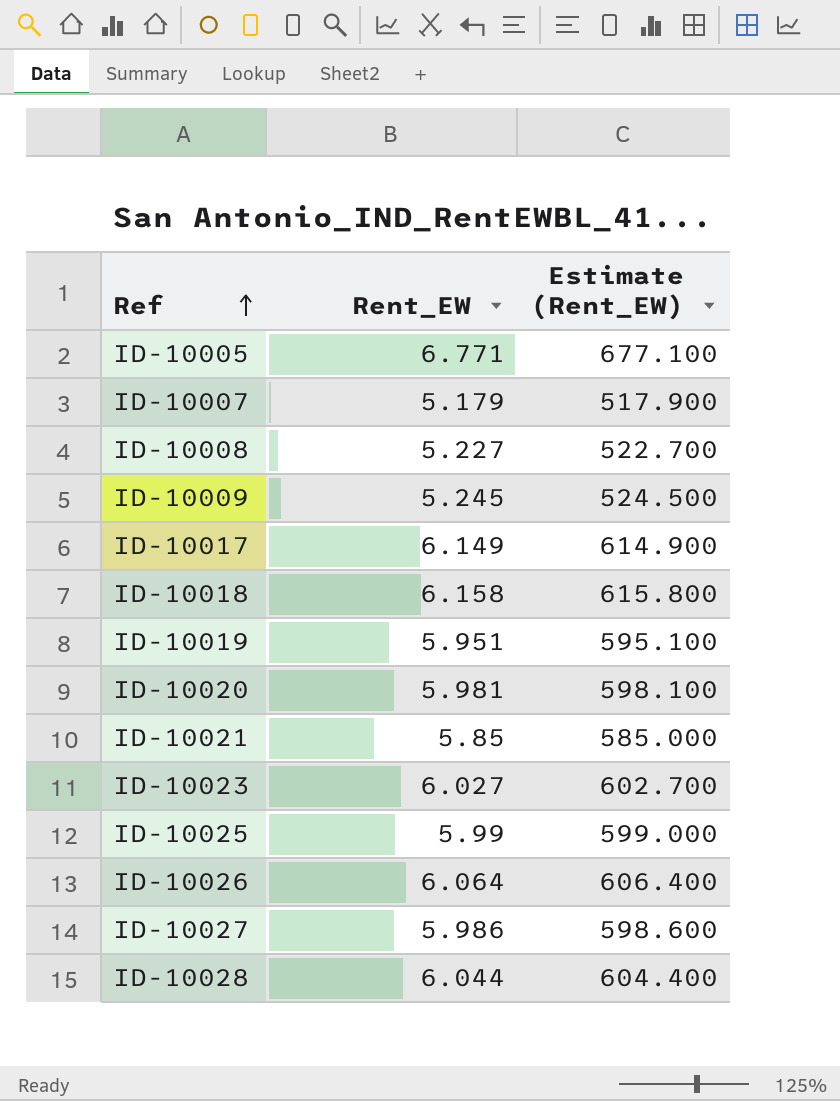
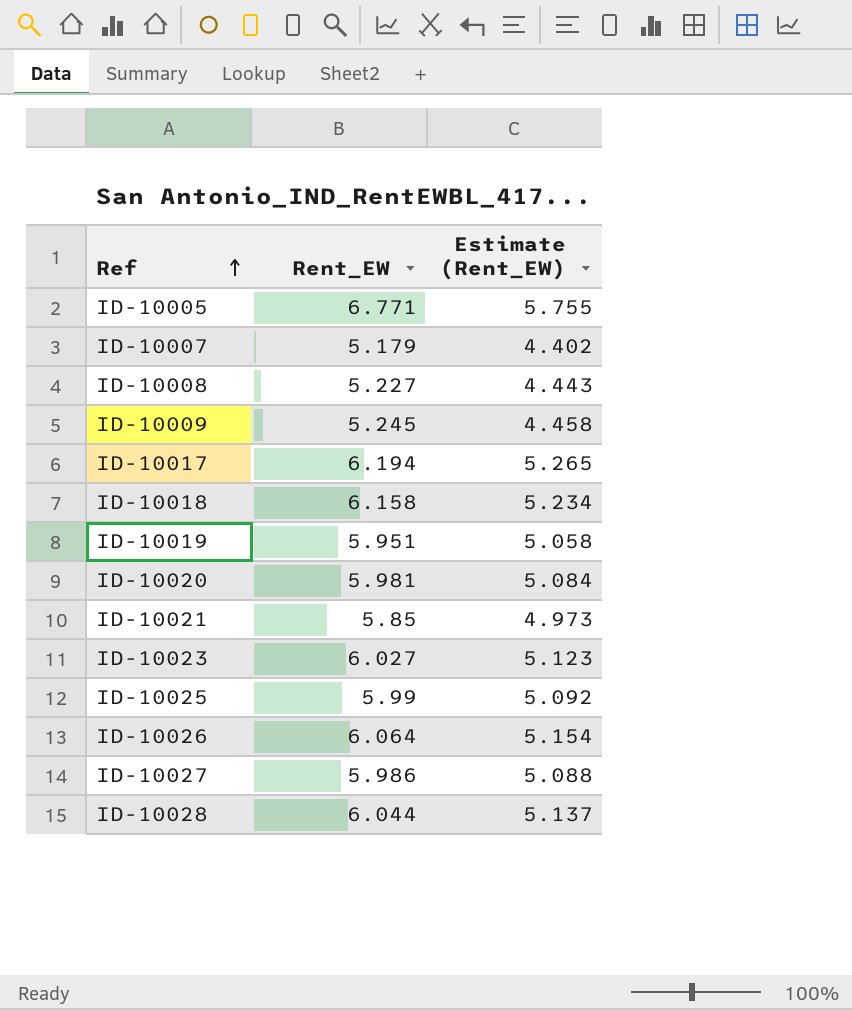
column Estimate (Rent_EW) | formula: [Rent_EW] * 100 -> [Rent_EW] * 0.85
ID-10017 | Rent_EW: 6.149 -> 6.194

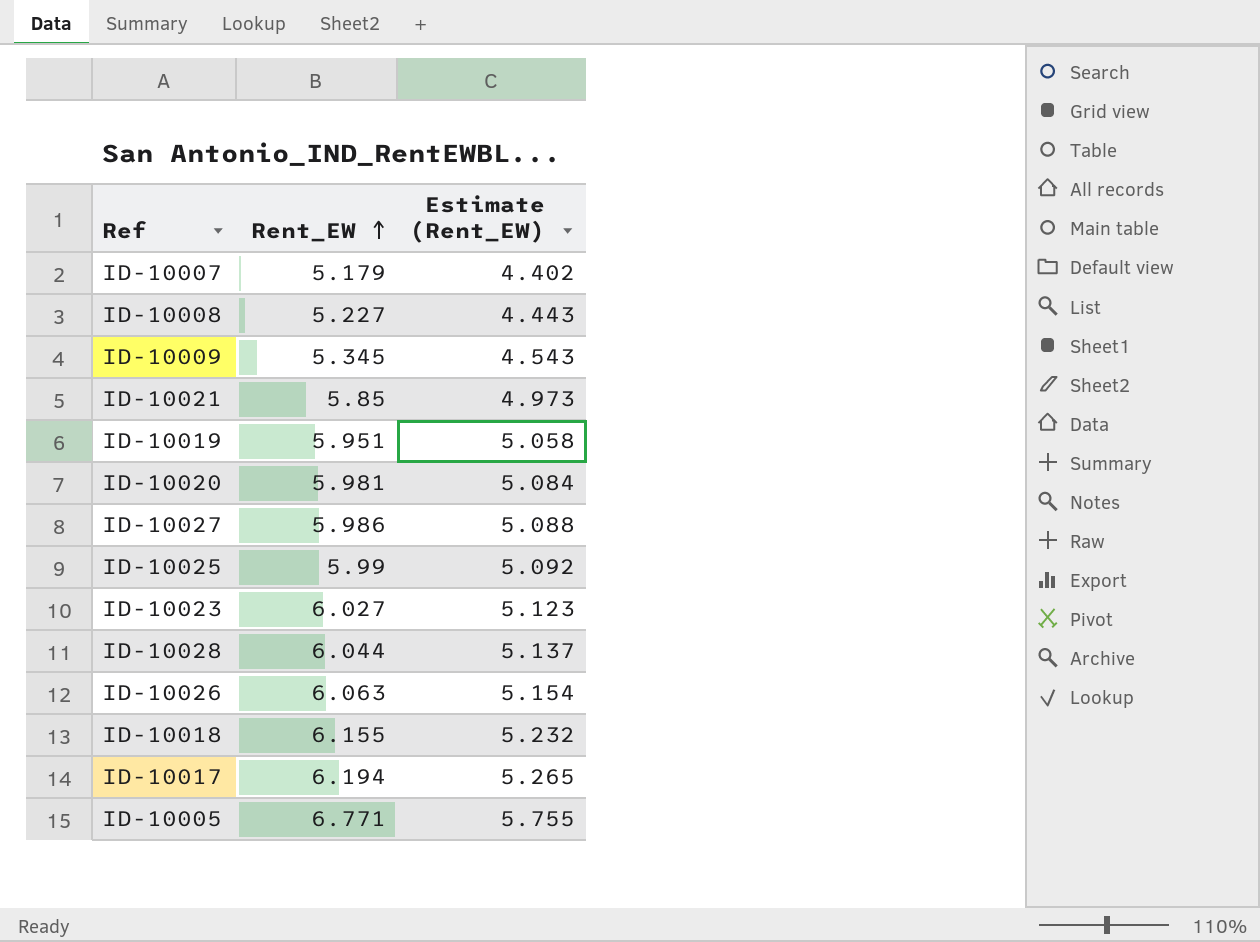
row order: Ref ascending -> Rent_EW ascending
ID-10009 | Rent_EW: 5.245 -> 5.345
ID-10009 | Estimate (Rent_EW): 4.458 -> 4.543
ID-10026 | Rent_EW: 6.064 -> 6.063
ID-10018 | Rent_EW: 6.158 -> 6.155
ID-10018 | Estimate (Rent_EW): 5.234 -> 5.232

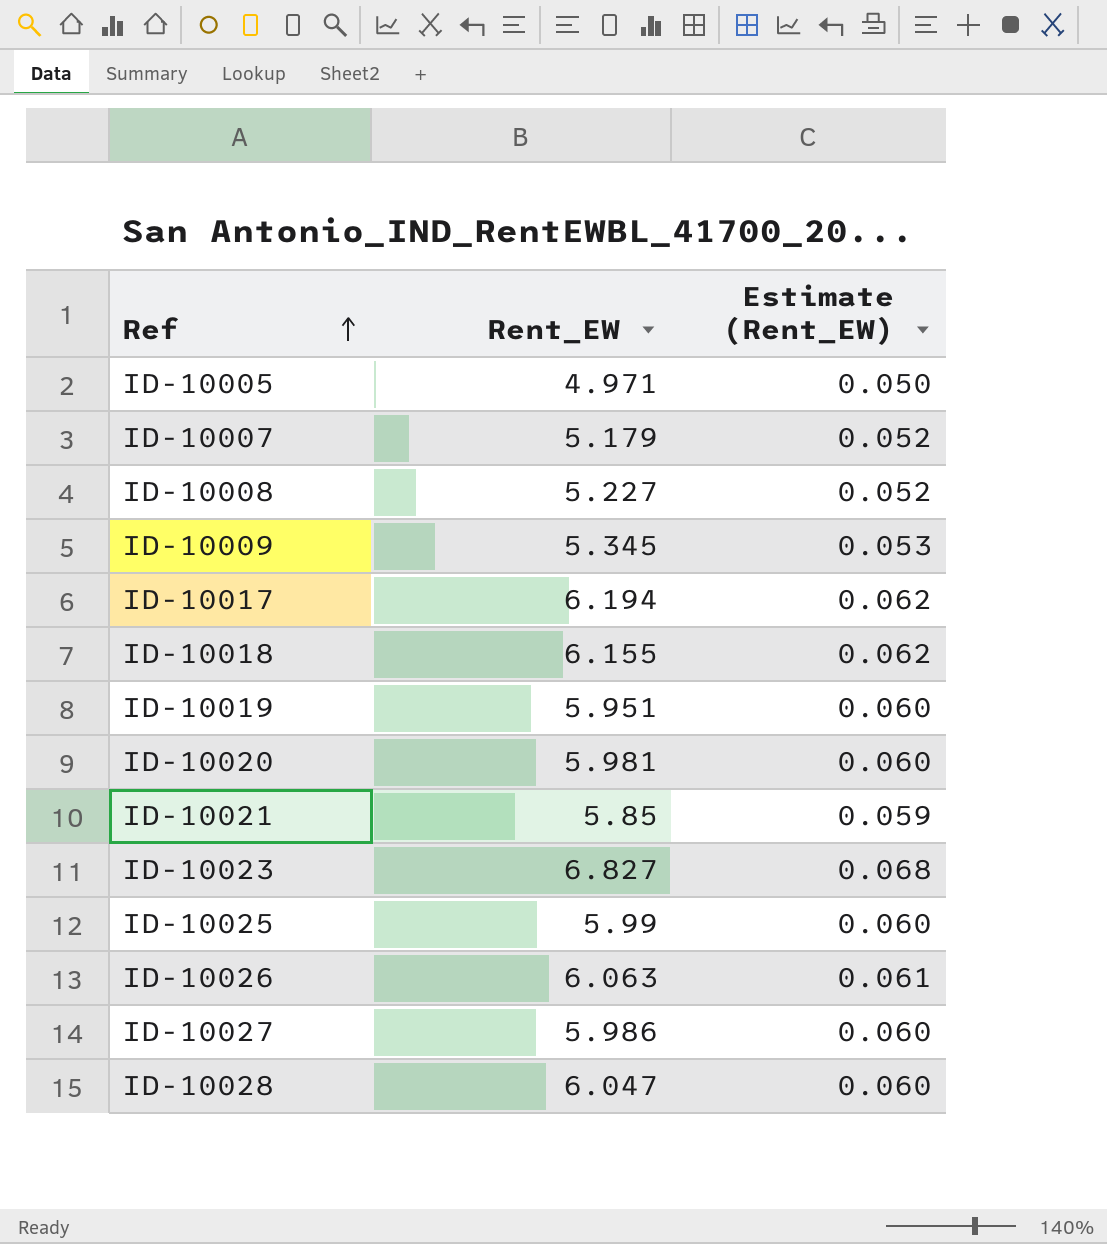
row order: Rent_EW ascending -> Ref ascending
column Estimate (Rent_EW) | formula: [Rent_EW] * 0.85 -> [Rent_EW] * 0.01
ID-10005 | Rent_EW: 6.771 -> 4.971
ID-10023 | Rent_EW: 6.027 -> 6.827
ID-10028 | Rent_EW: 6.044 -> 6.047

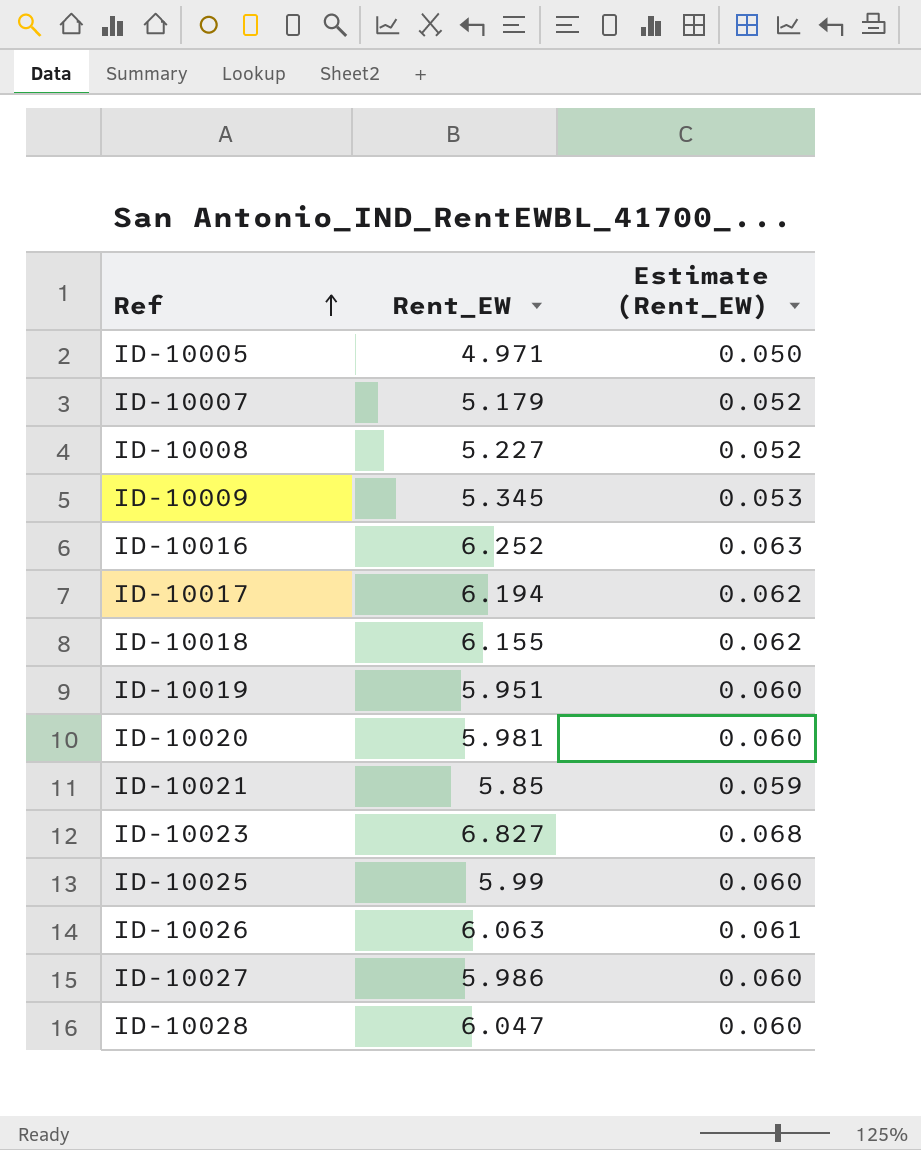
row ID-10016: none -> 6.252 | 0.063

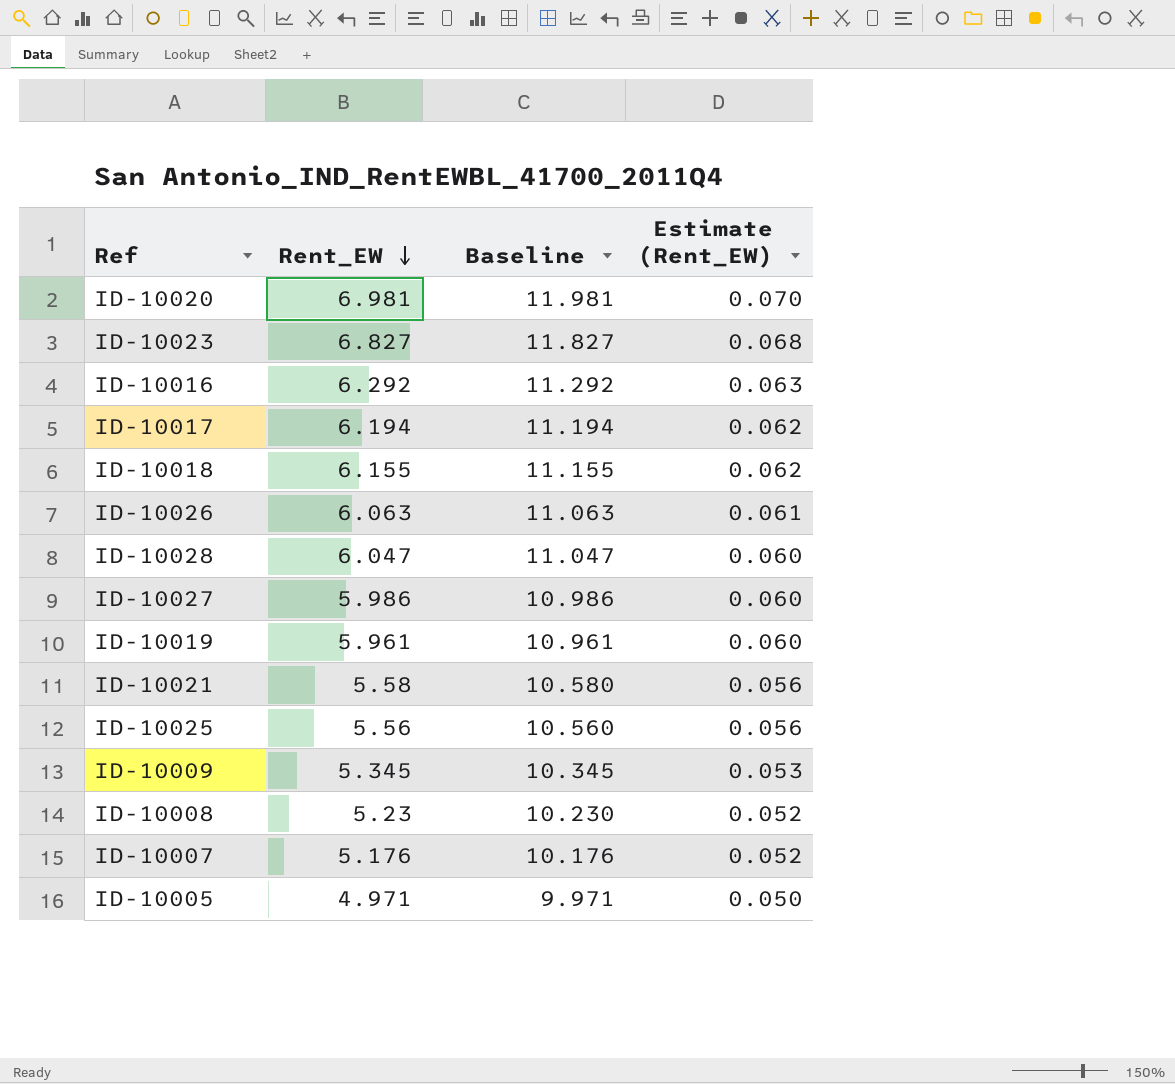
row order: Ref ascending -> Rent_EW descending
column Baseline | formula: none -> [Rent_EW] + 5
ID-10020 | Rent_EW: 5.981 -> 6.981
ID-10020 | Estimate (Rent_EW): 0.060 -> 0.070
ID-10016 | Rent_EW: 6.252 -> 6.292
ID-10019 | Rent_EW: 5.951 -> 5.961
ID-10021 | Rent_EW: 5.85 -> 5.58
ID-10021 | Estimate (Rent_EW): 0.059 -> 0.056
ID-10025 | Rent_EW: 5.99 -> 5.56
ID-10025 | Estimate (Rent_EW): 0.060 -> 0.056
ID-10008 | Rent_EW: 5.227 -> 5.23
ID-10007 | Rent_EW: 5.179 -> 5.176

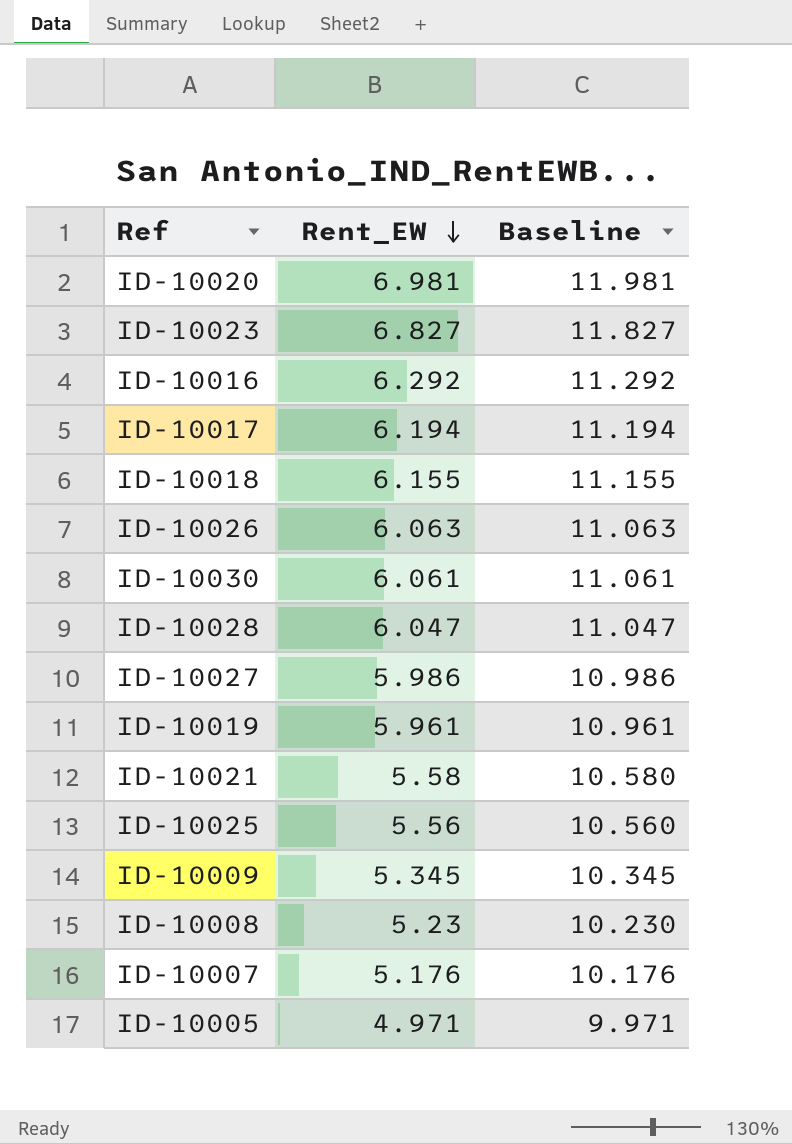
column Estimate (Rent_EW) | formula: [Rent_EW] * 0.01 -> none
row ID-10030: none -> 6.061 | 11.061

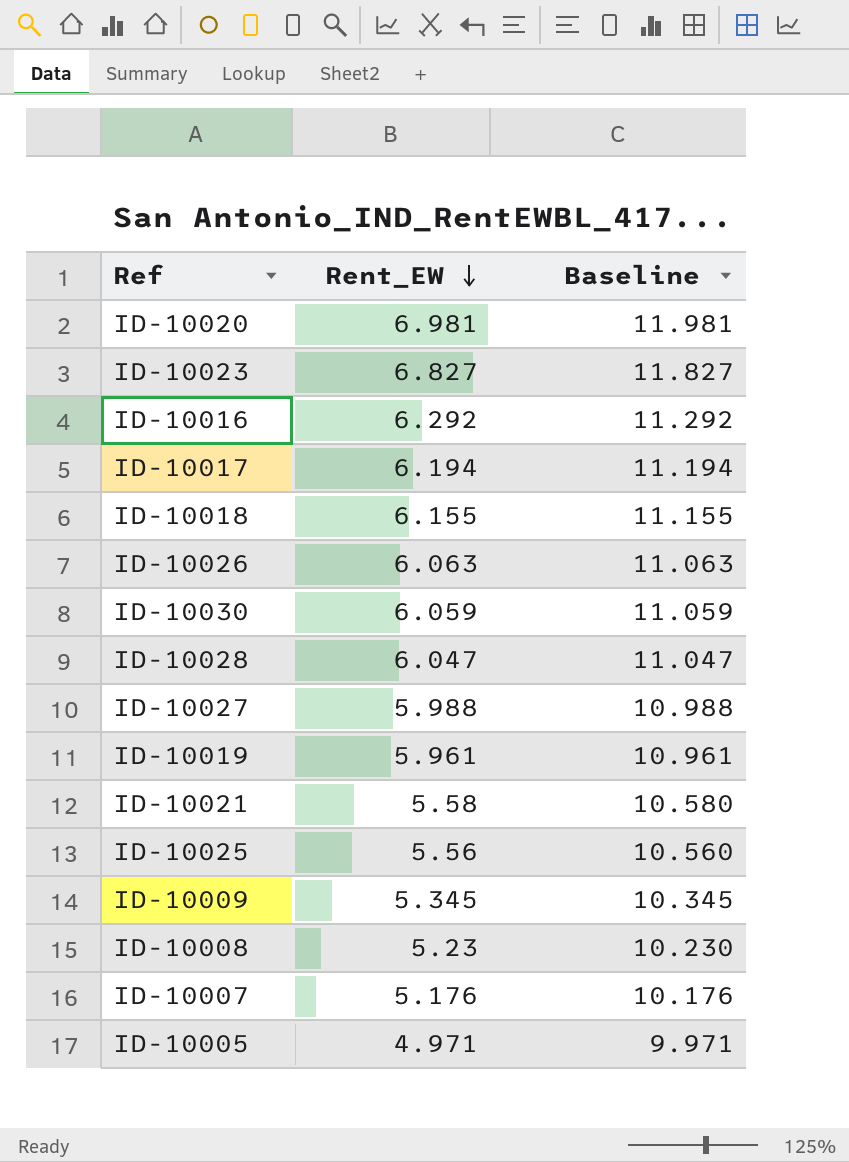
ID-10030 | Rent_EW: 6.061 -> 6.059
ID-10030 | Baseline: 11.061 -> 11.059
ID-10027 | Rent_EW: 5.986 -> 5.988
ID-10027 | Baseline: 10.986 -> 10.988

